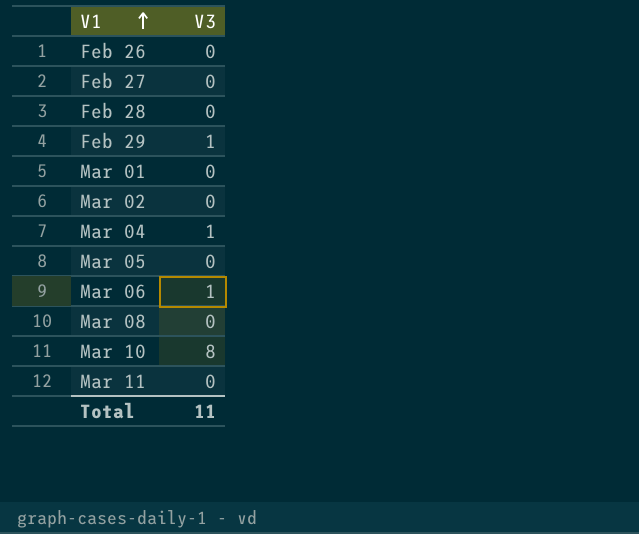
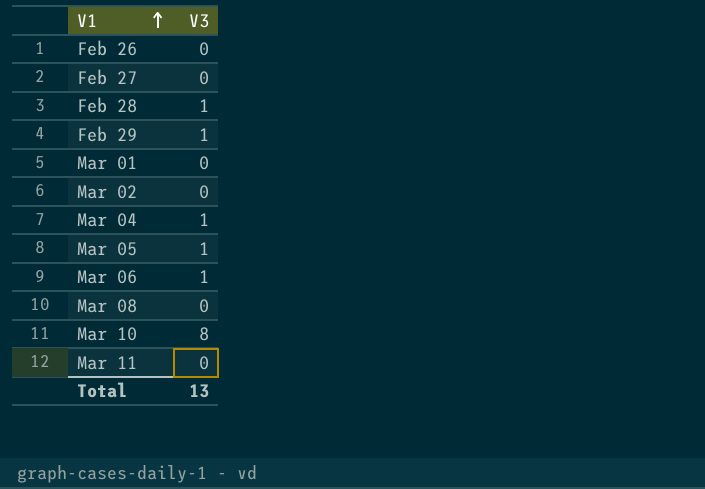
Feb 28 | V3: 0 -> 1
Mar 05 | V3: 0 -> 1
Total | V3: 11 -> 13

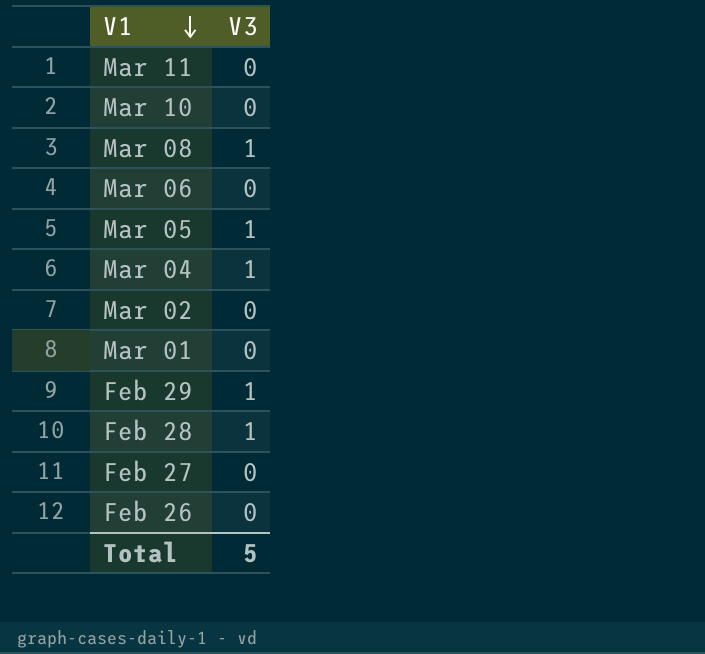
row order: V1 ascending -> V1 descending
Mar 10 | V3: 8 -> 0
Mar 08 | V3: 0 -> 1
Mar 06 | V3: 1 -> 0
Total | V3: 13 -> 5

